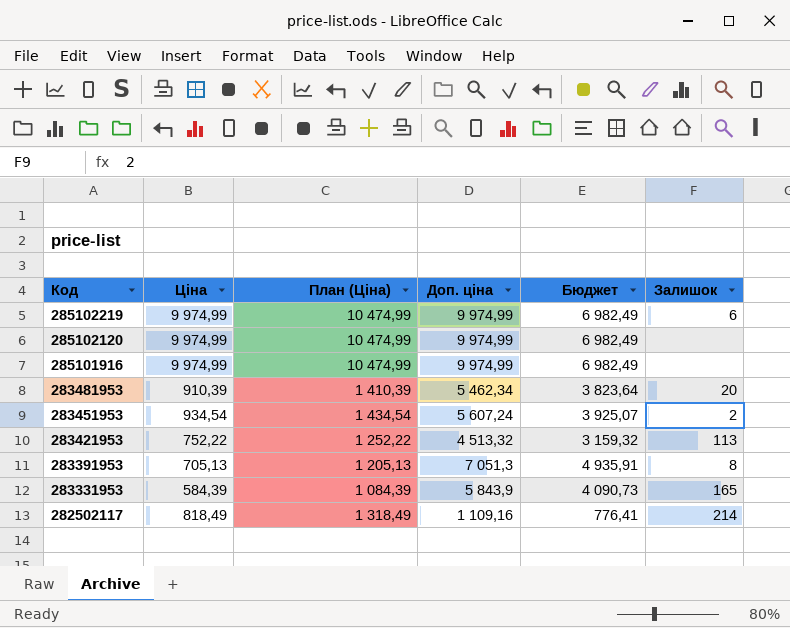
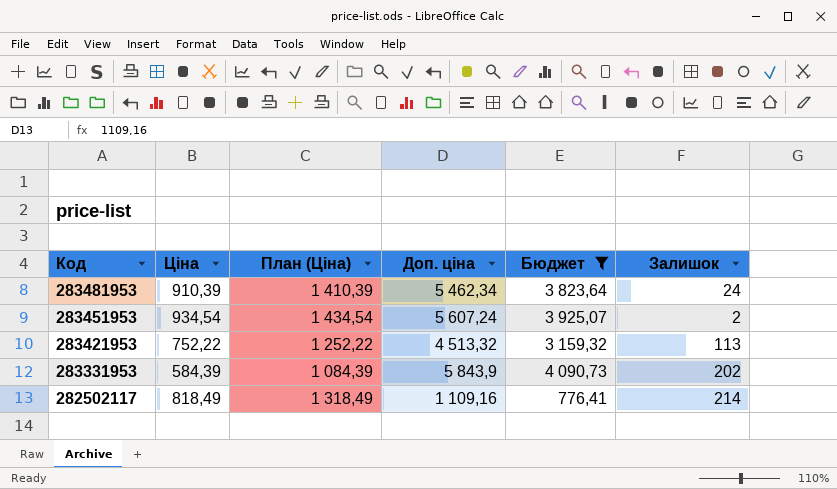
filter: none -> Бюджет <= 4 090,73
283481953 | Залишок: 20 -> 24
283331953 | Залишок: 165 -> 202

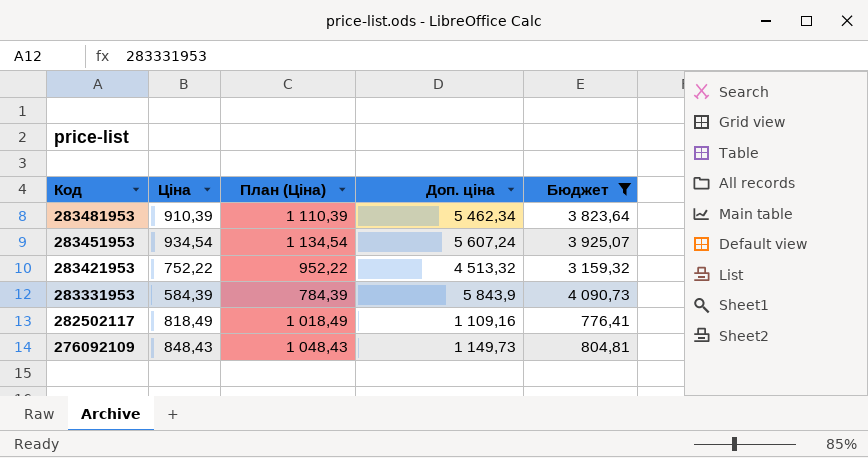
column Залишок | position: 6 -> none
column План (Ціна) | formula: [Ціна] + 500 -> [Ціна] + 200
row 276092109: none -> 848,43 | 1 048,43 | 1 149,73 | 804,81

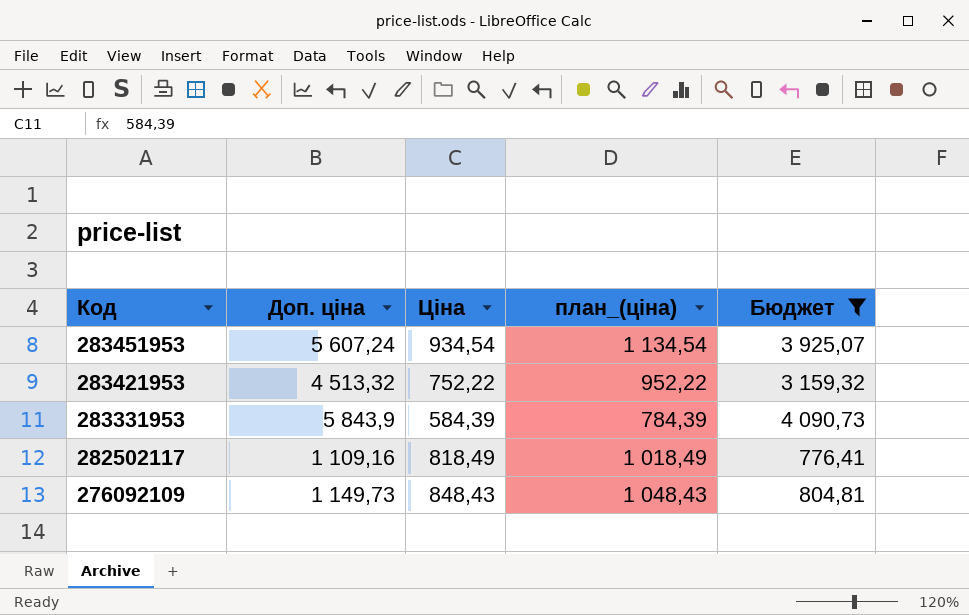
column Доп. ціна | position: 4 -> 2
column name: План (Ціна) -> план_(ціна)
row 283481953: 910,39 | 1 110,39 | 5 462,34 | 3 823,64 -> none

